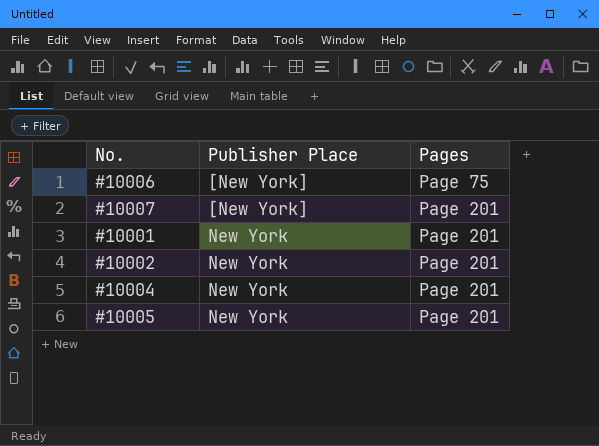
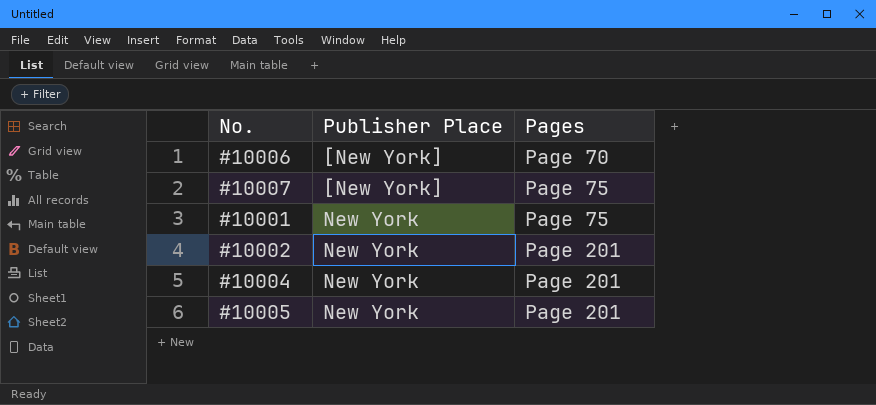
#10006 | Pages: Page 75 -> Page 70
#10007 | Pages: Page 201 -> Page 75
#10001 | Pages: Page 201 -> Page 75

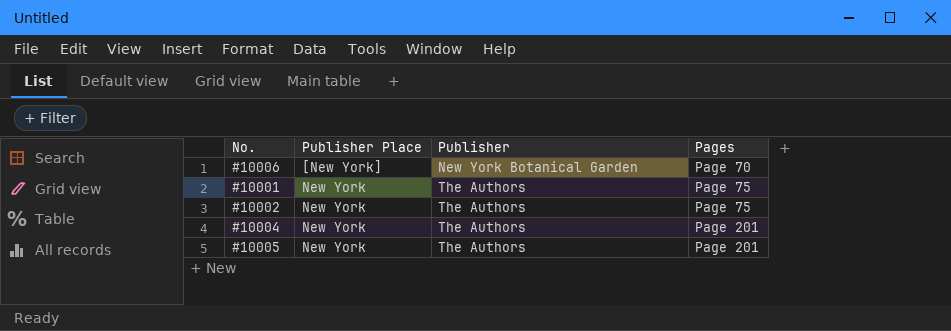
column Publisher | position: none -> 3
row #10007: [New York] | Page 75 -> none
#10002 | Pages: Page 201 -> Page 75

